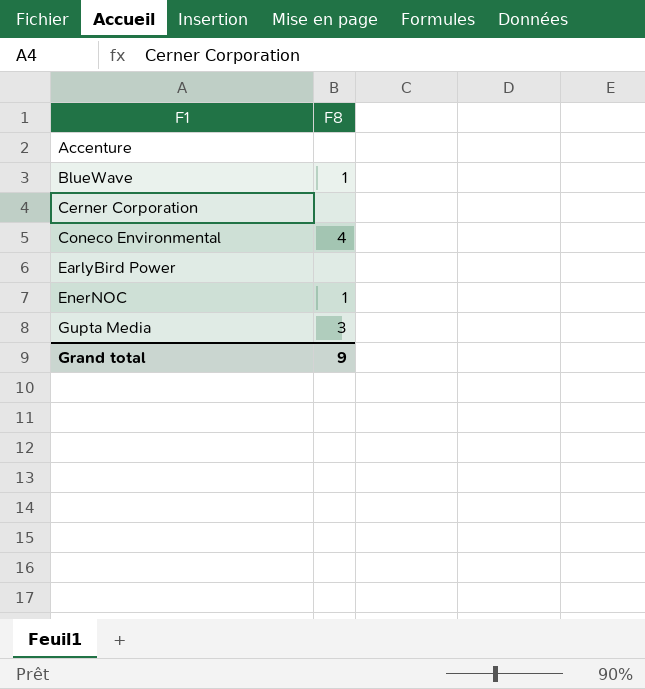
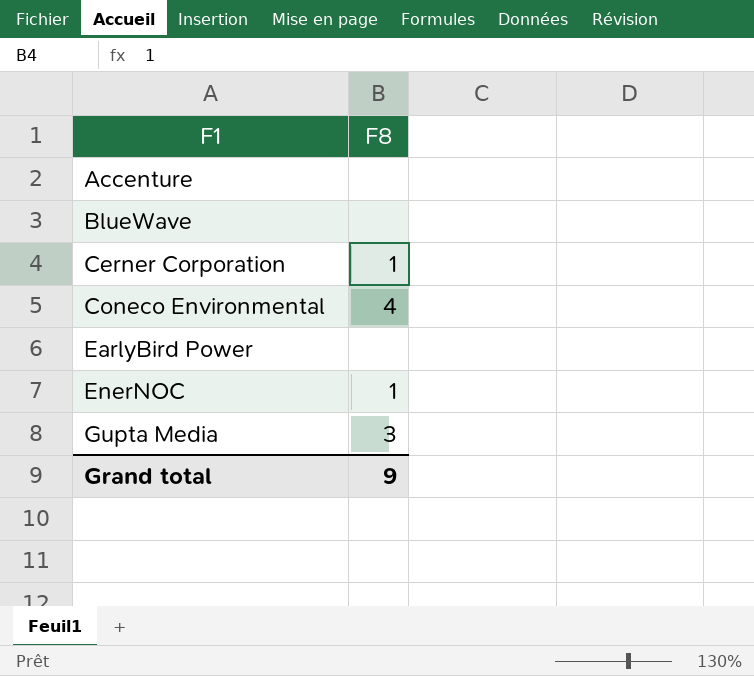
BlueWave | F8: 1 -> none
Cerner Corporation | F8: none -> 1

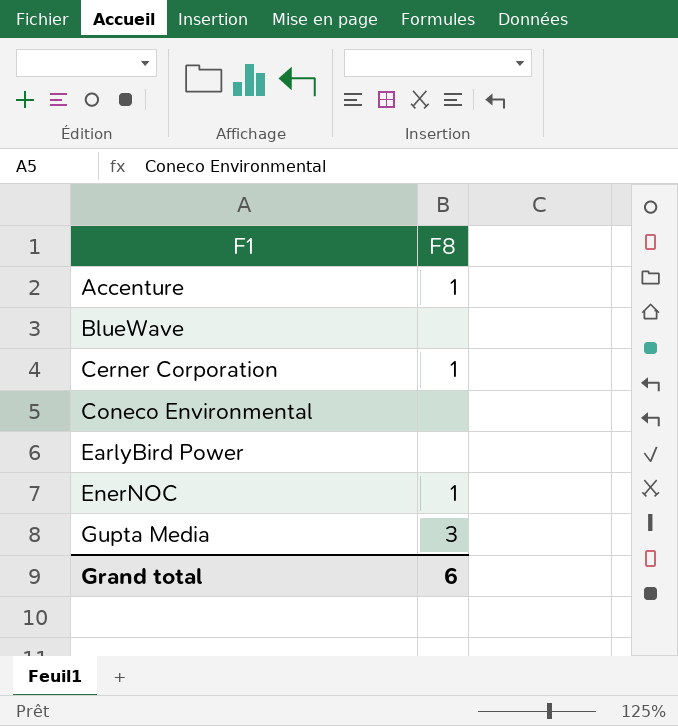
Accenture | F8: none -> 1
Coneco Environmental | F8: 4 -> none
Grand total | F8: 9 -> 6

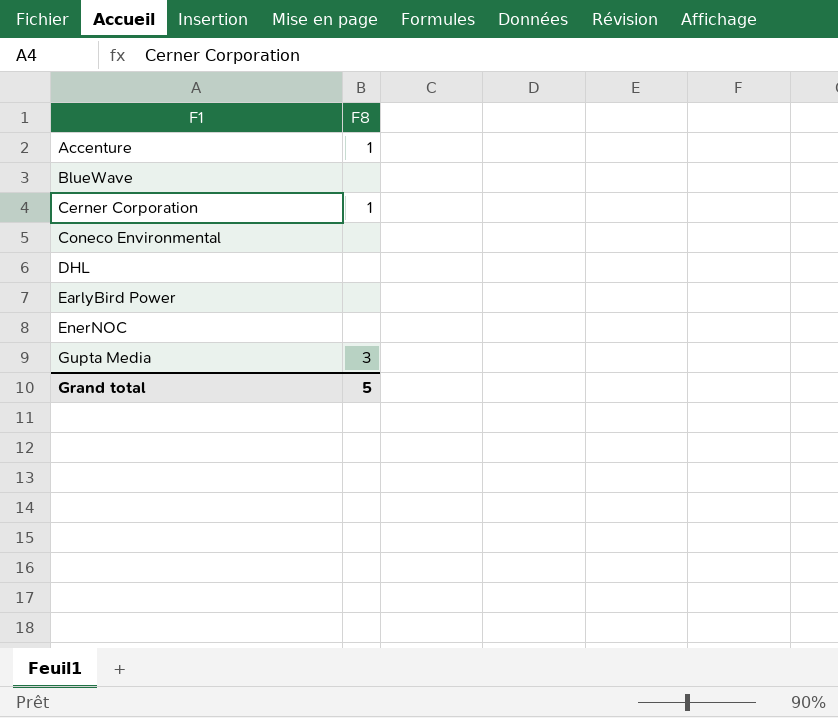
row DHL: none -> none
EnerNOC | F8: 1 -> none
Grand total | F8: 6 -> 5

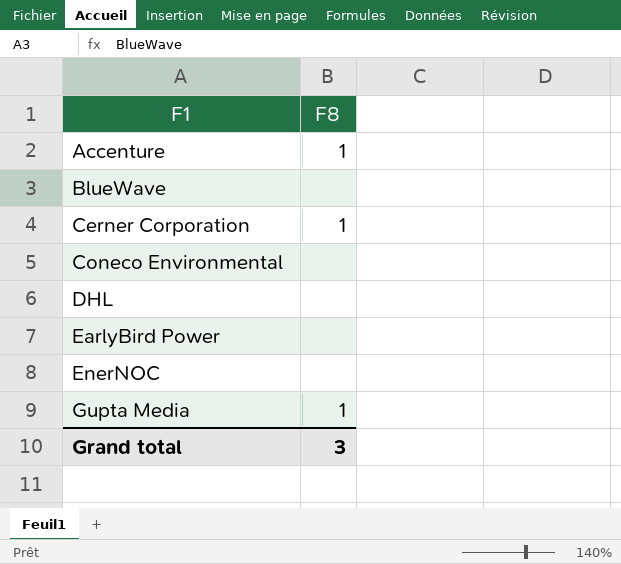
Gupta Media | F8: 3 -> 1
Grand total | F8: 5 -> 3

